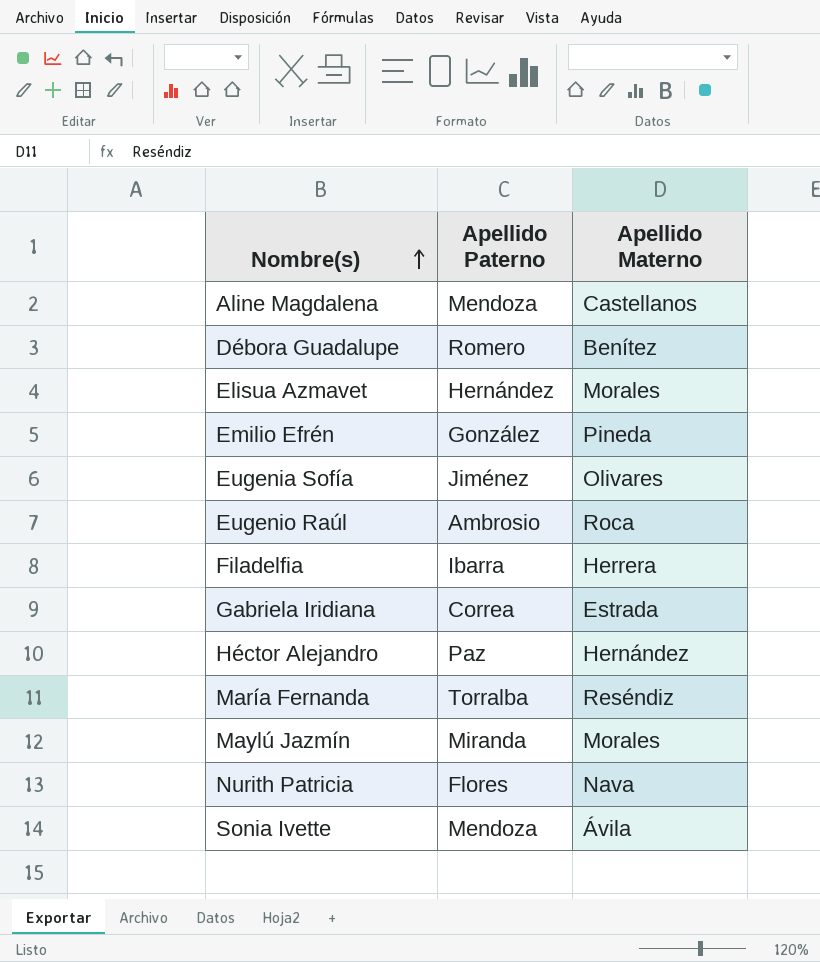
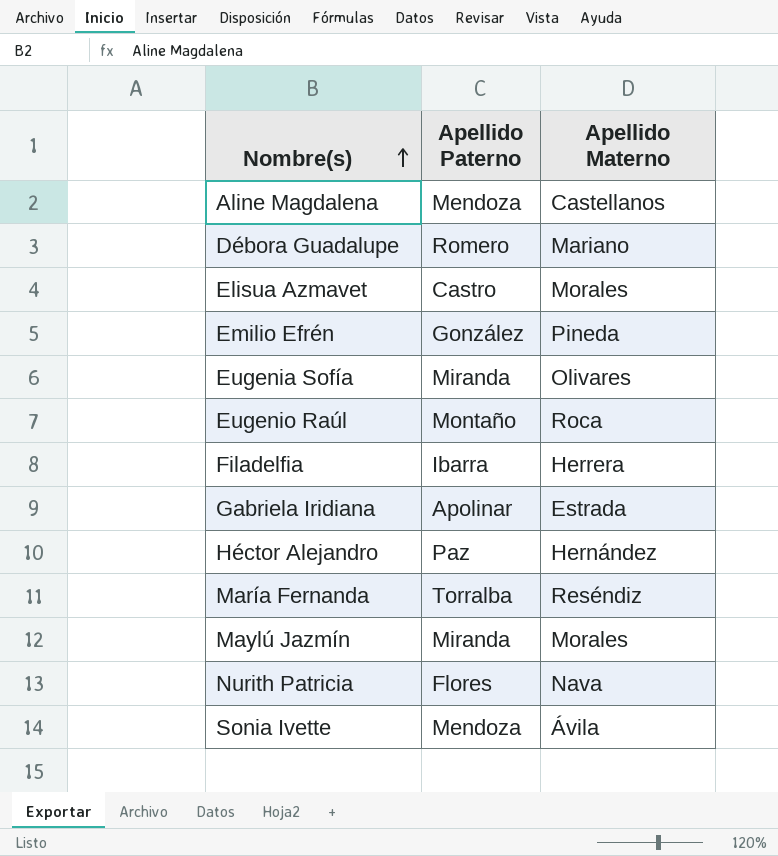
Débora Guadalupe | Apellido Materno: Benítez -> Mariano
Elisua Azmavet | Apellido Paterno: Hernández -> Castro
Eugenia Sofía | Apellido Paterno: Jiménez -> Miranda
Eugenio Raúl | Apellido Paterno: Ambrosio -> Montaño
Gabriela Iridiana | Apellido Paterno: Correa -> Apolinar

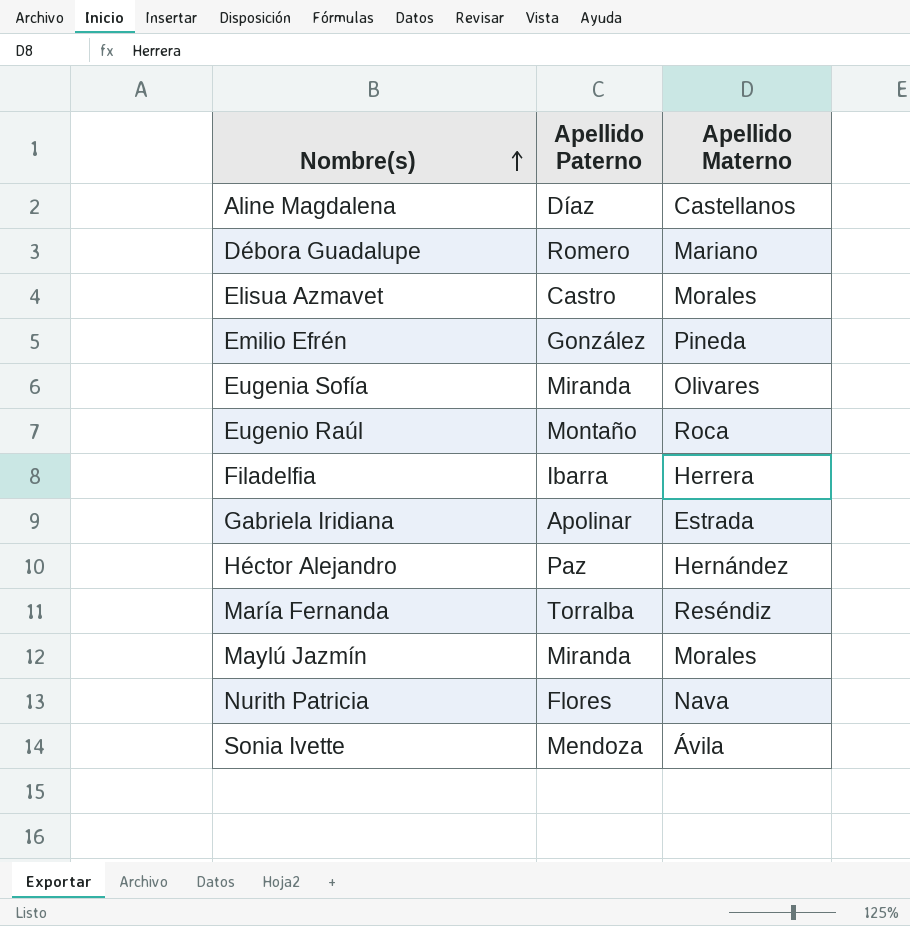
Aline Magdalena | Apellido Paterno: Mendoza -> Díaz

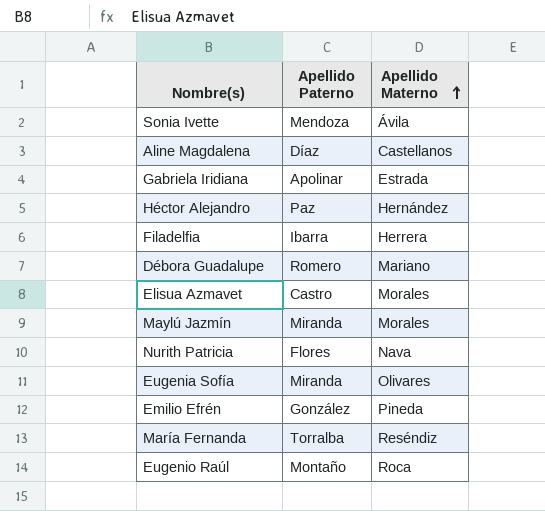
row order: Nombre(s) ascending -> Apellido Materno ascending

